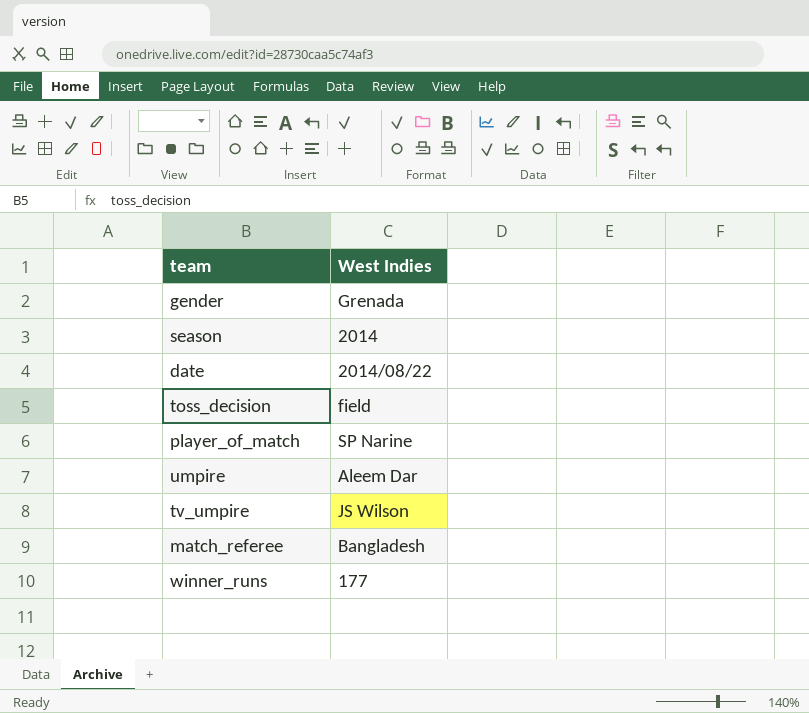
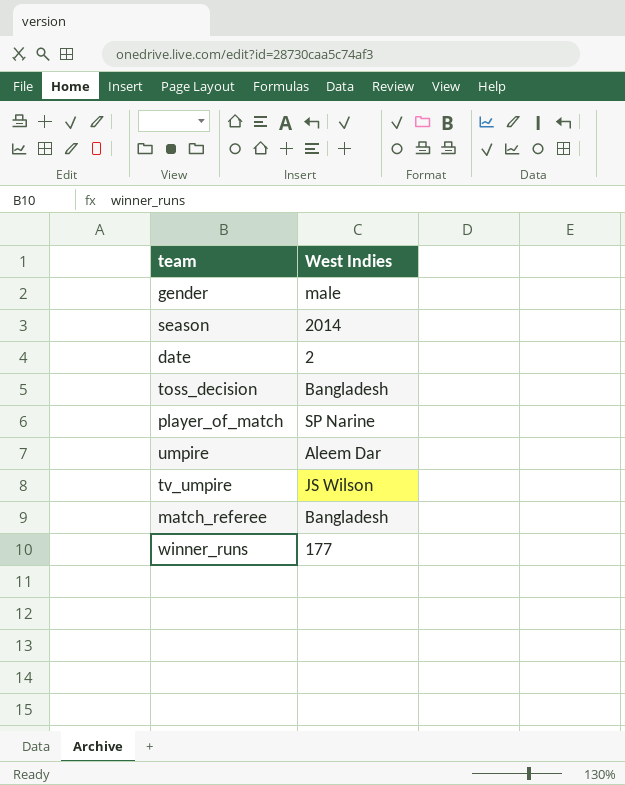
gender | West Indies: Grenada -> male
date | West Indies: 2014/08/22 -> 2
toss_decision | West Indies: field -> Bangladesh

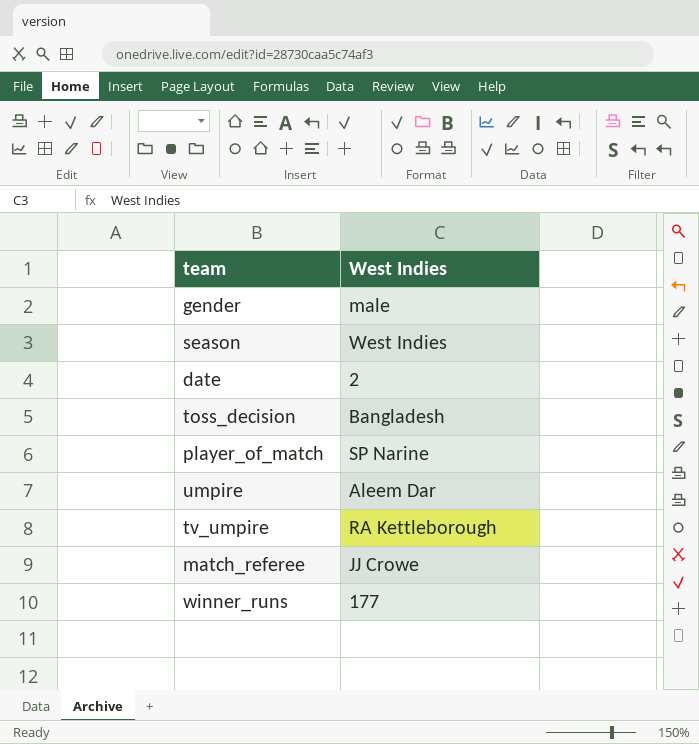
season | West Indies: 2014 -> West Indies
tv_umpire | West Indies: JS Wilson -> RA Kettleborough
match_referee | West Indies: Bangladesh -> JJ Crowe

